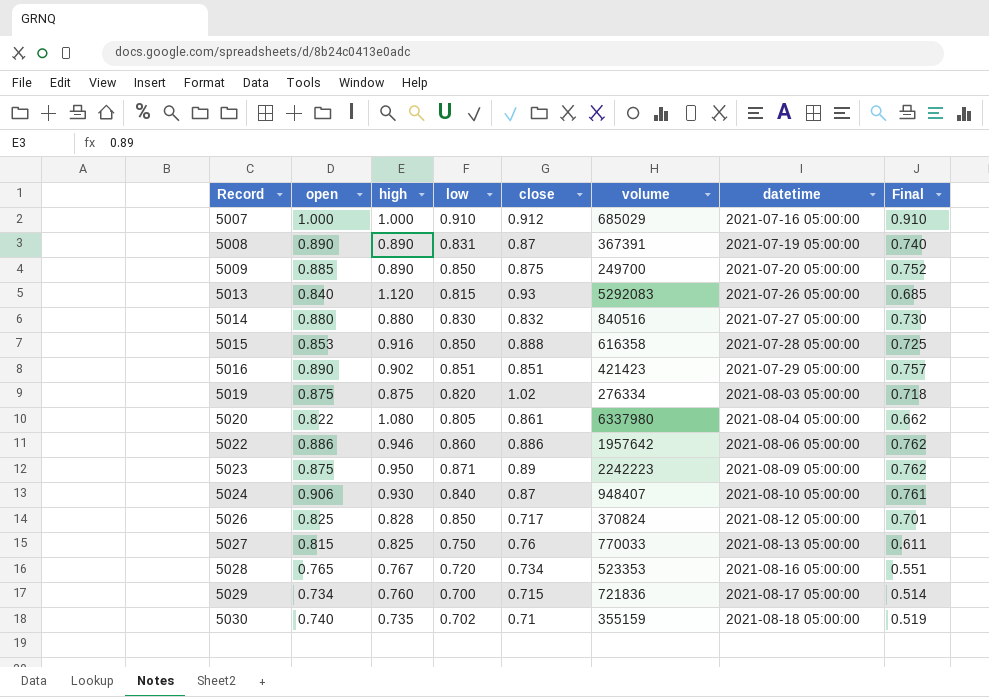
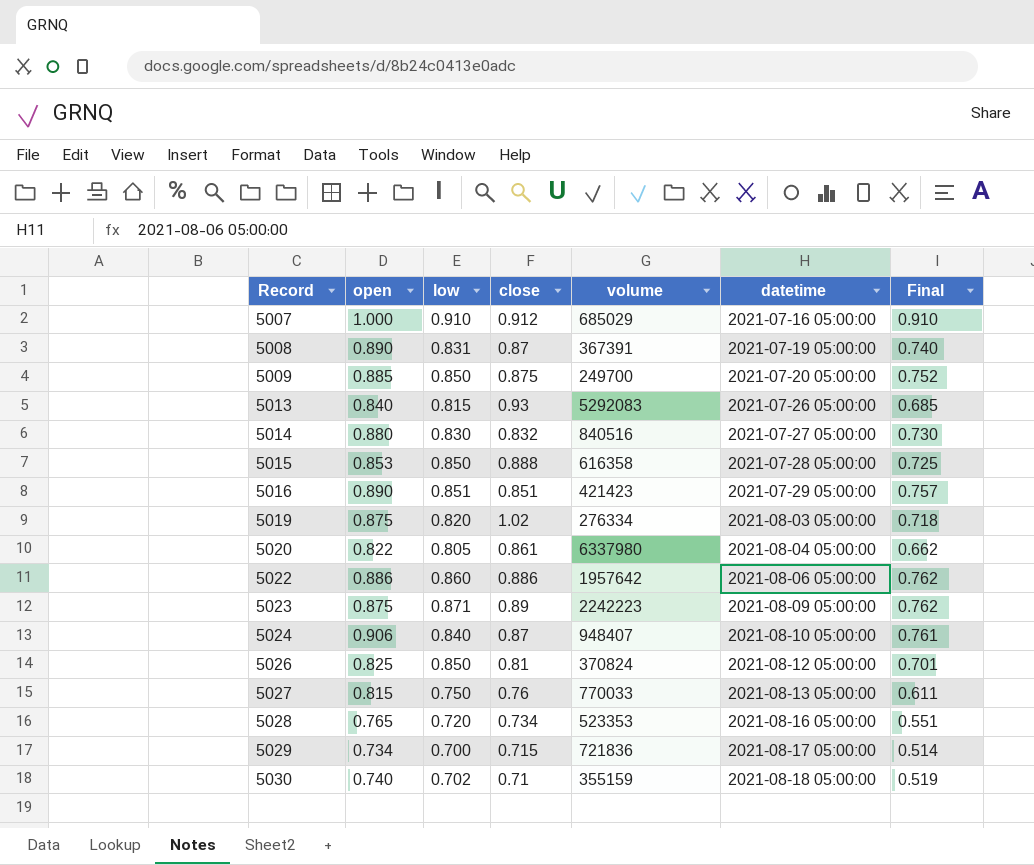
column high | position: 3 -> none
5026 | close: 0.717 -> 0.81

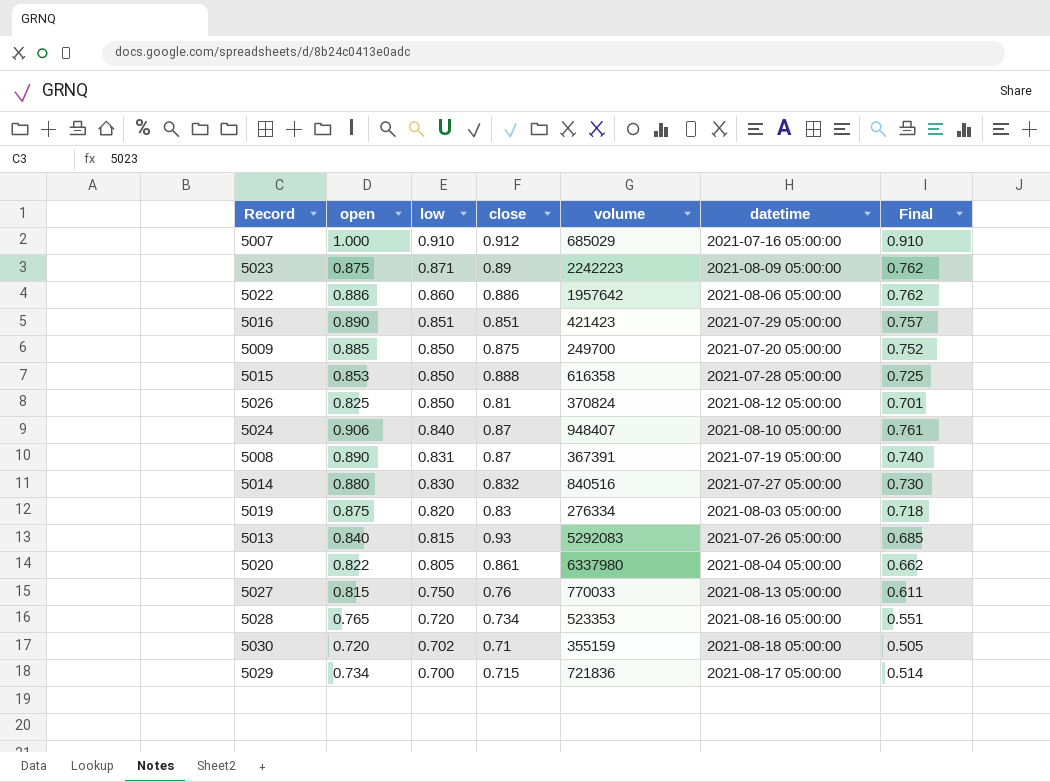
row order: Record ascending -> low descending
5019 | close: 1.02 -> 0.83
5030 | open: 0.740 -> 0.720
5030 | Final: 0.519 -> 0.505

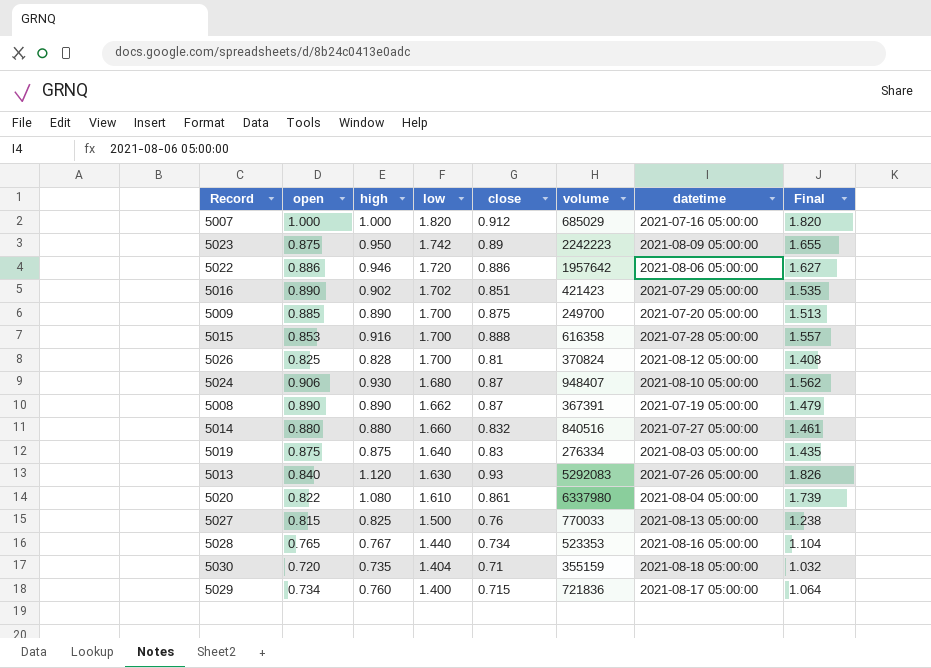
column high | position: none -> 3
column Final | formula: [open] * [low] -> [high] * [low]
5007 | low: 0.910 -> 1.820
5023 | low: 0.871 -> 1.742
5022 | low: 0.860 -> 1.720
5016 | low: 0.851 -> 1.702
5009 | low: 0.850 -> 1.700
5015 | low: 0.850 -> 1.700
5026 | low: 0.850 -> 1.700
5024 | low: 0.840 -> 1.680
5008 | low: 0.831 -> 1.662
5014 | low: 0.830 -> 1.660
5019 | low: 0.820 -> 1.640
5013 | low: 0.815 -> 1.630
5020 | low: 0.805 -> 1.610
5027 | low: 0.750 -> 1.500
5028 | low: 0.720 -> 1.440
5030 | low: 0.702 -> 1.404
5029 | low: 0.700 -> 1.400

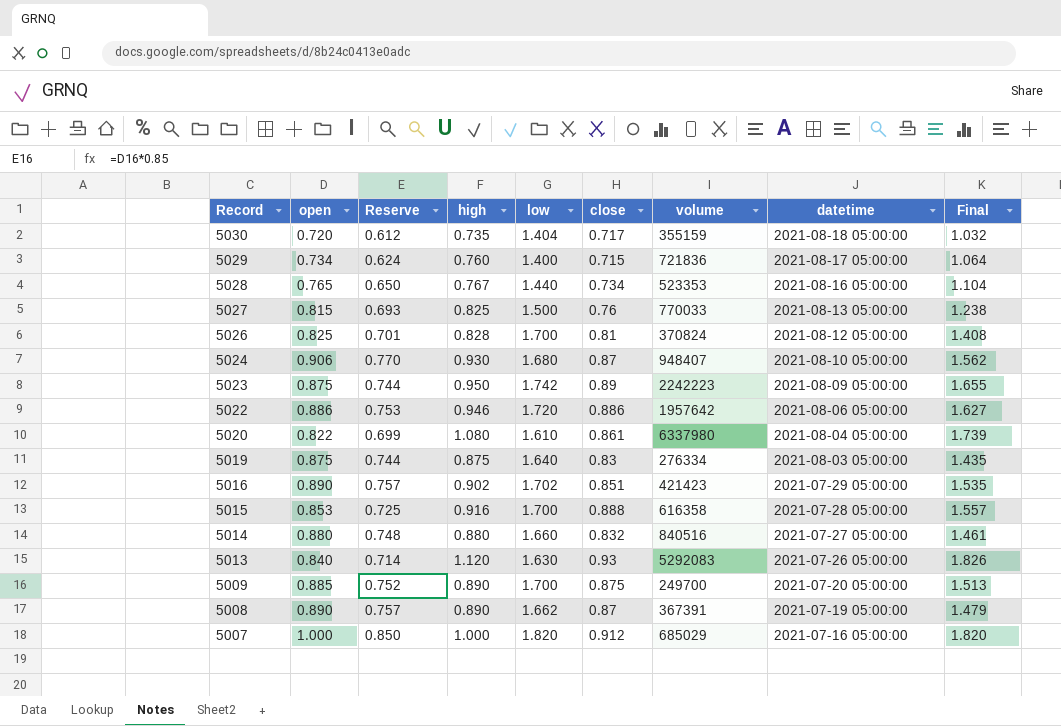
row order: low descending -> Record descending
column Reserve | formula: none -> [open] * 0.85
5030 | close: 0.71 -> 0.717

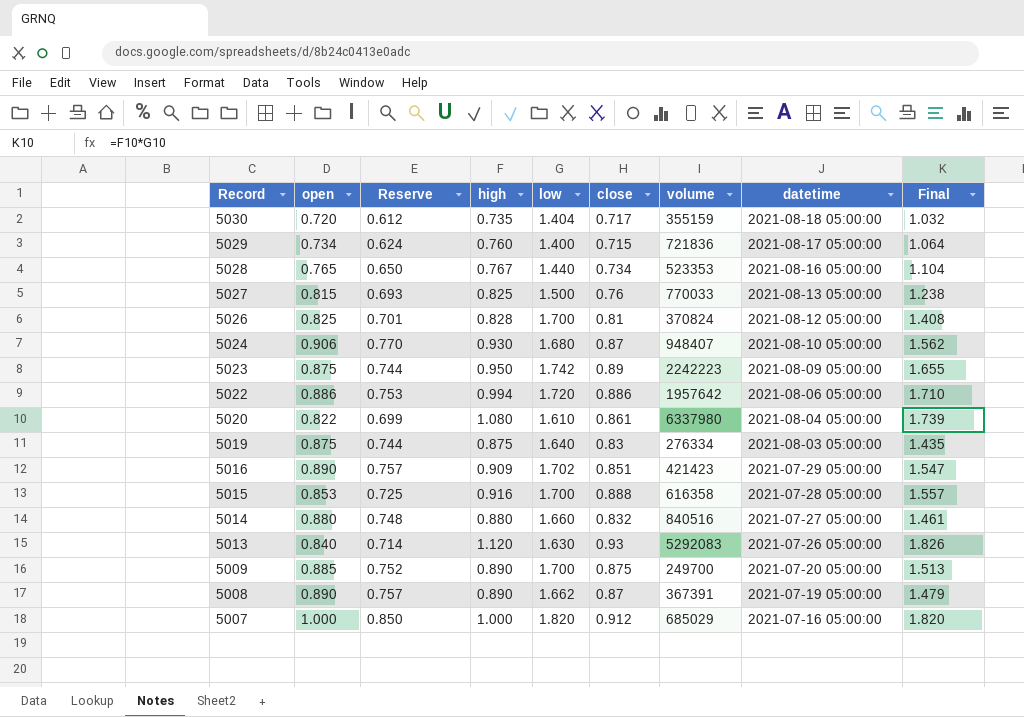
5022 | high: 0.946 -> 0.994
5022 | Final: 1.627 -> 1.710
5016 | high: 0.902 -> 0.909
5016 | Final: 1.535 -> 1.547

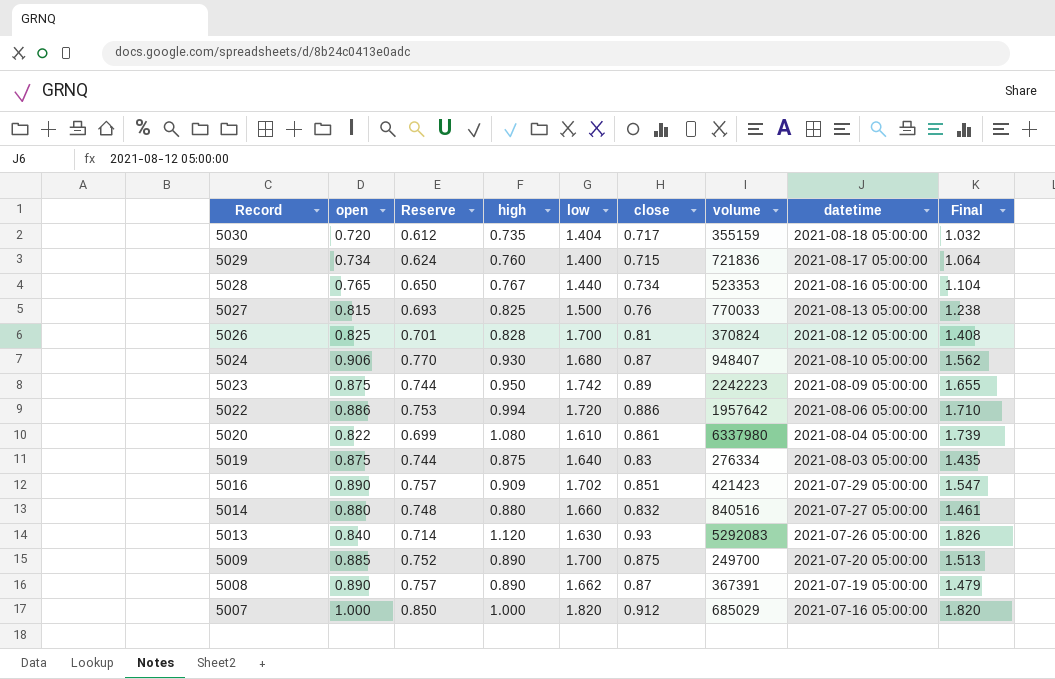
row 5015: 0.853 | 0.725 | 0.916 | 1.700 | 0.888 | 616358 | 2021-07-28 05:00:00 | 1.557 -> none

